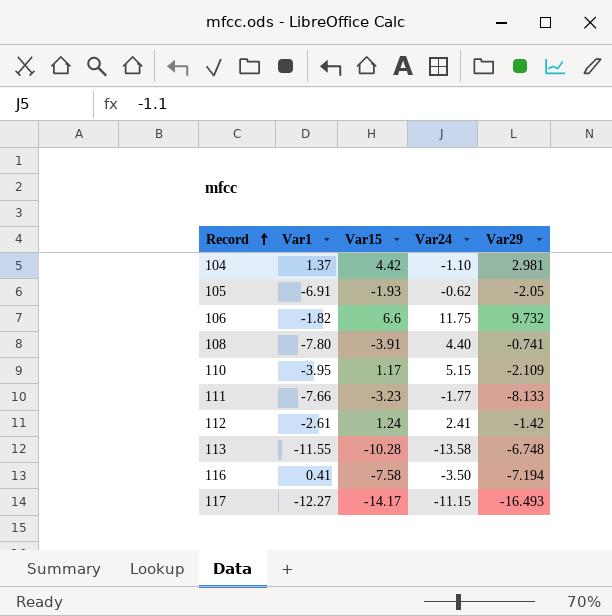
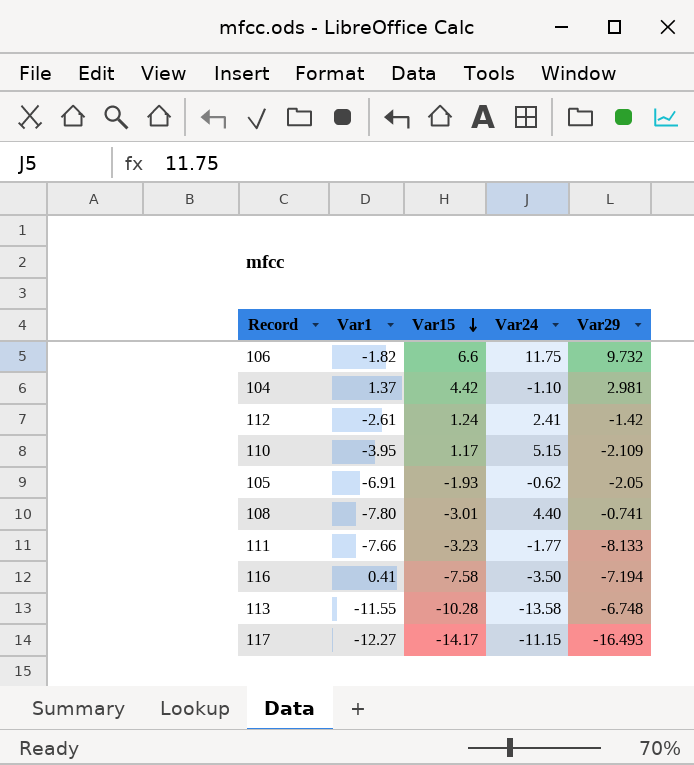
row order: Record ascending -> Var15 descending
108 | Var15: -3.91 -> -3.01

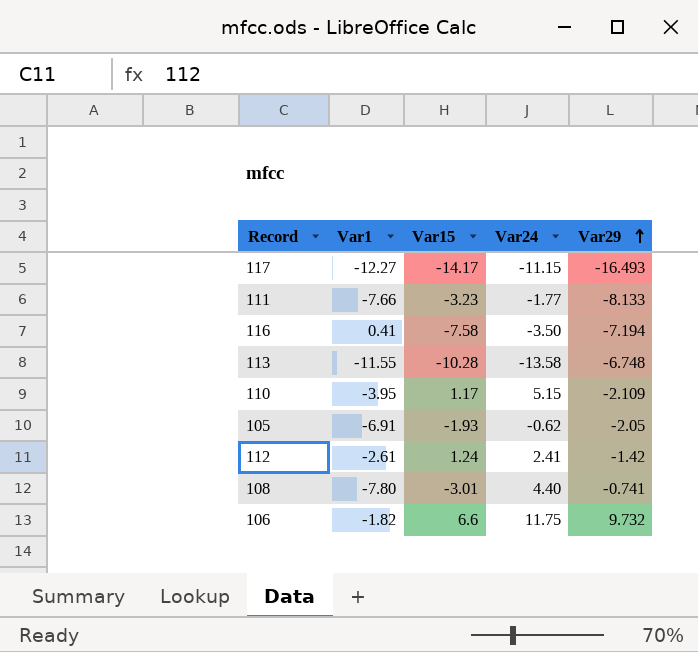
row order: Var15 descending -> Var29 ascending
row 104: 1.37 | 4.42 | -1.10 | 2.981 -> none

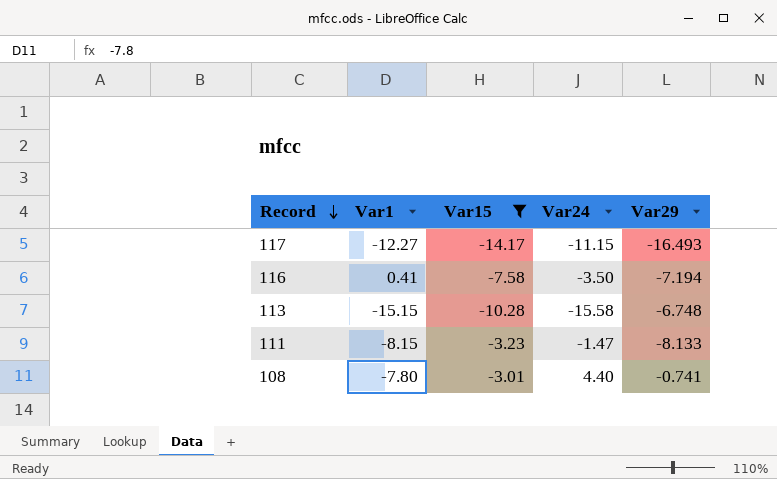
filter: none -> Var15 <= -3.01
row order: Var29 ascending -> Record descending
113 | Var1: -11.55 -> -15.15
113 | Var24: -13.58 -> -15.58
111 | Var1: -7.66 -> -8.15
111 | Var24: -1.77 -> -1.47

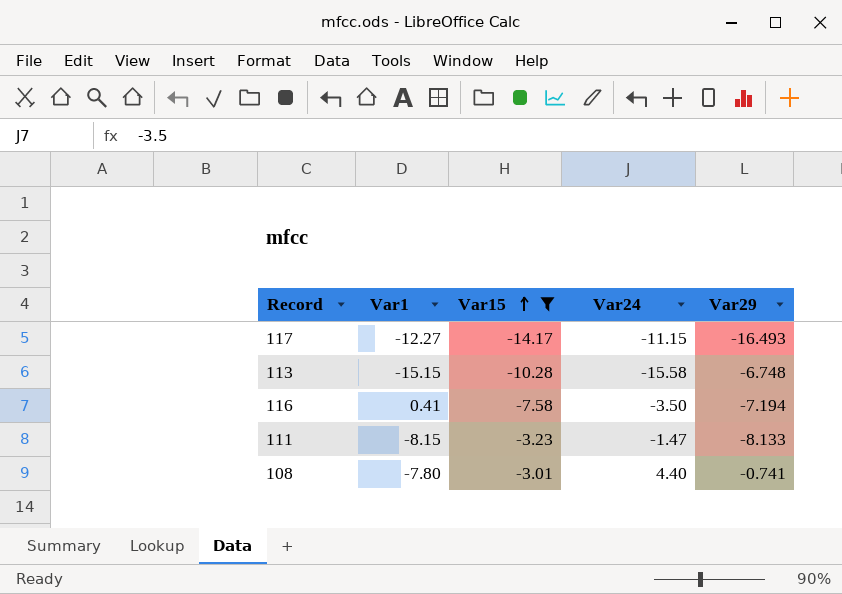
row order: Record descending -> Var15 ascending

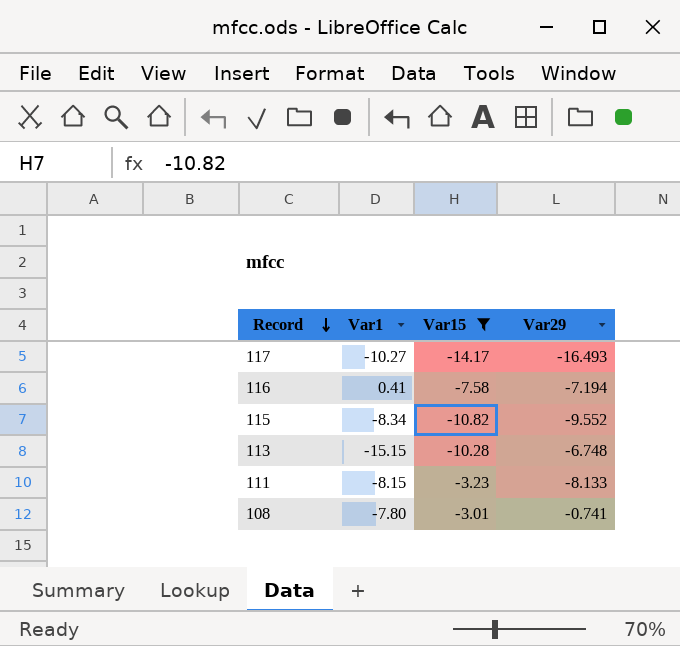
row order: Var15 ascending -> Record descending
column Var24 | position: 4 -> none
117 | Var1: -12.27 -> -10.27
row 115: none -> -8.34 | -10.82 | -9.552

